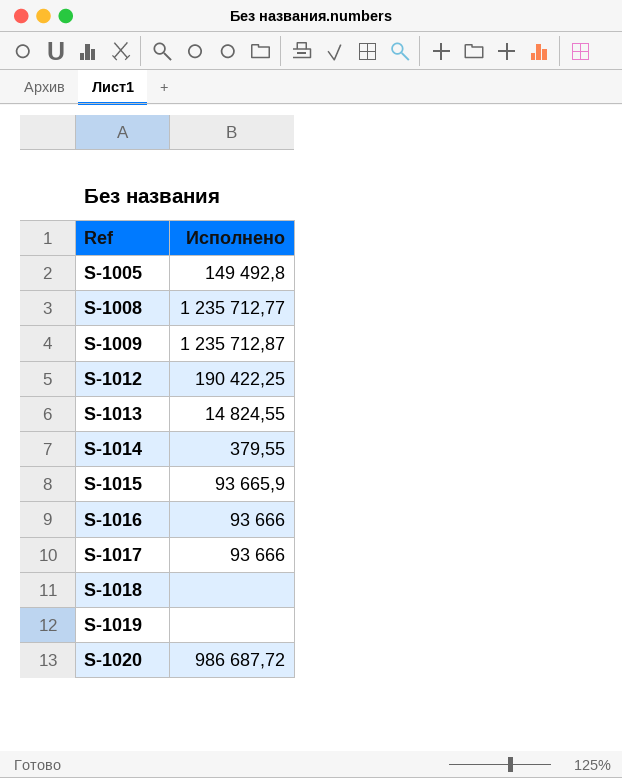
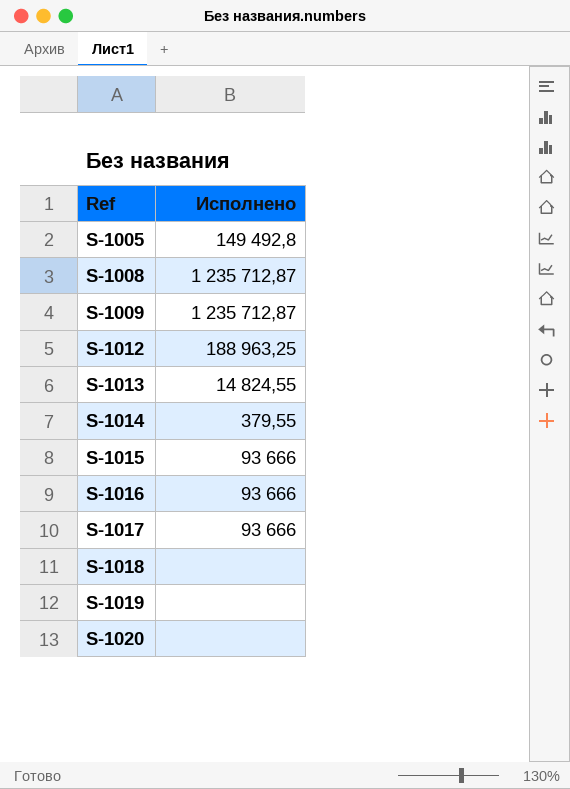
S-1008 | Исполнено: 1 235 712,77 -> 1 235 712,87
S-1012 | Исполнено: 190 422,25 -> 188 963,25
S-1015 | Исполнено: 93 665,9 -> 93 666
S-1020 | Исполнено: 986 687,72 -> none

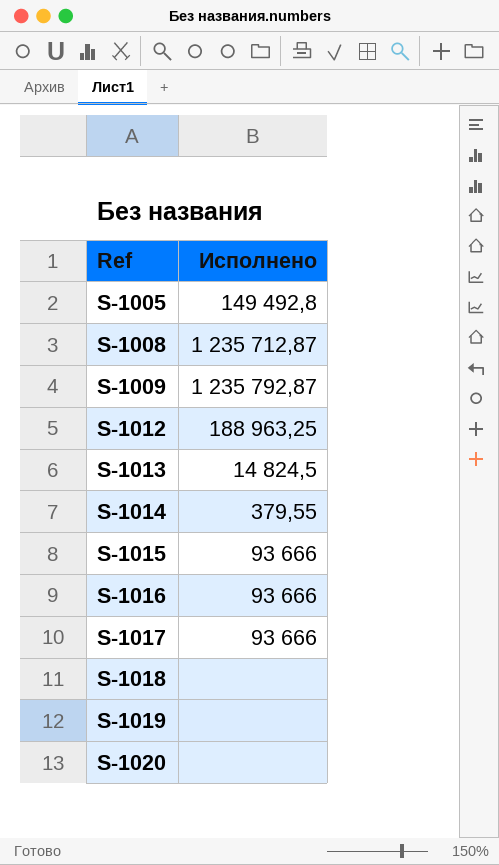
S-1009 | Исполнено: 1 235 712,87 -> 1 235 792,87
S-1013 | Исполнено: 14 824,55 -> 14 824,5

